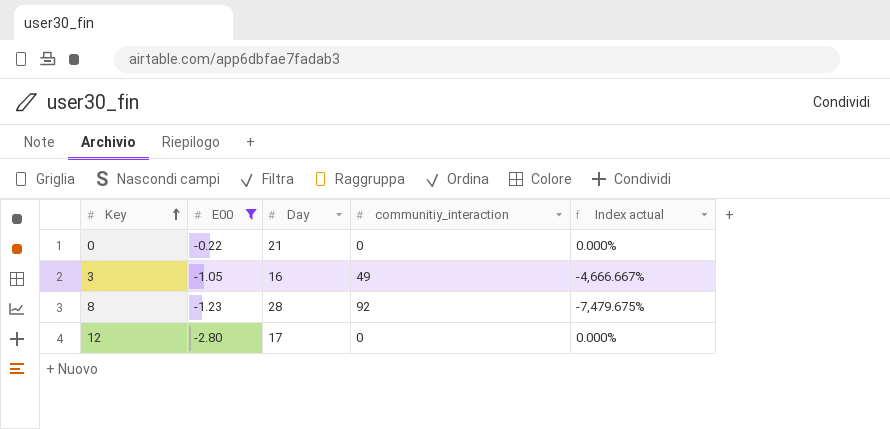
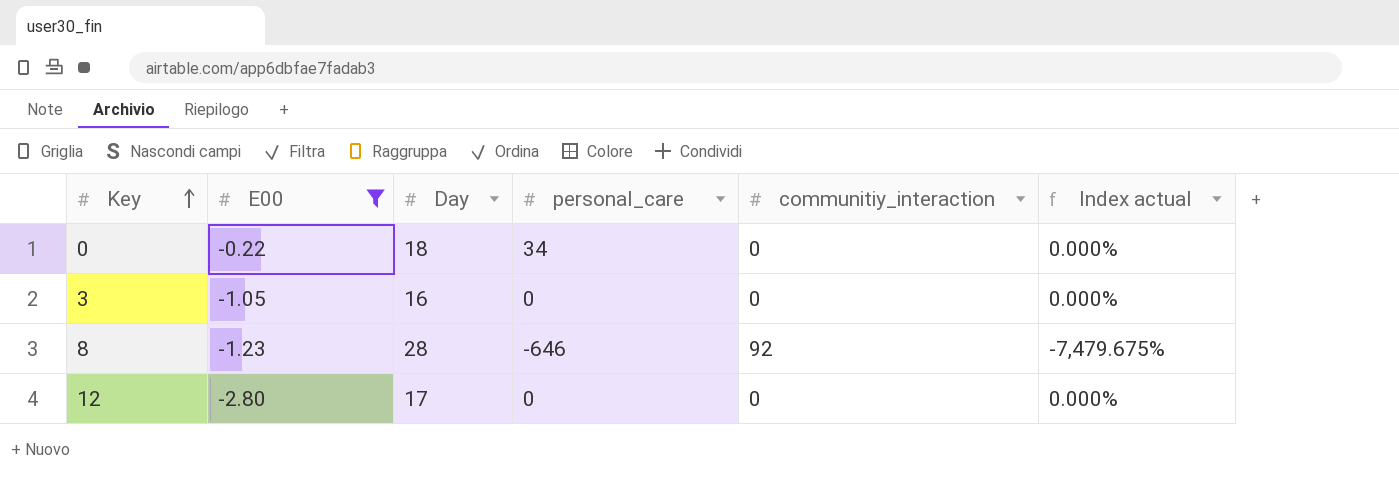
column personal_care | position: none -> 4
0 | Day: 21 -> 18
3 | communitiy_interaction: 49 -> 0
3 | Index actual: -4,666.667% -> 0.000%

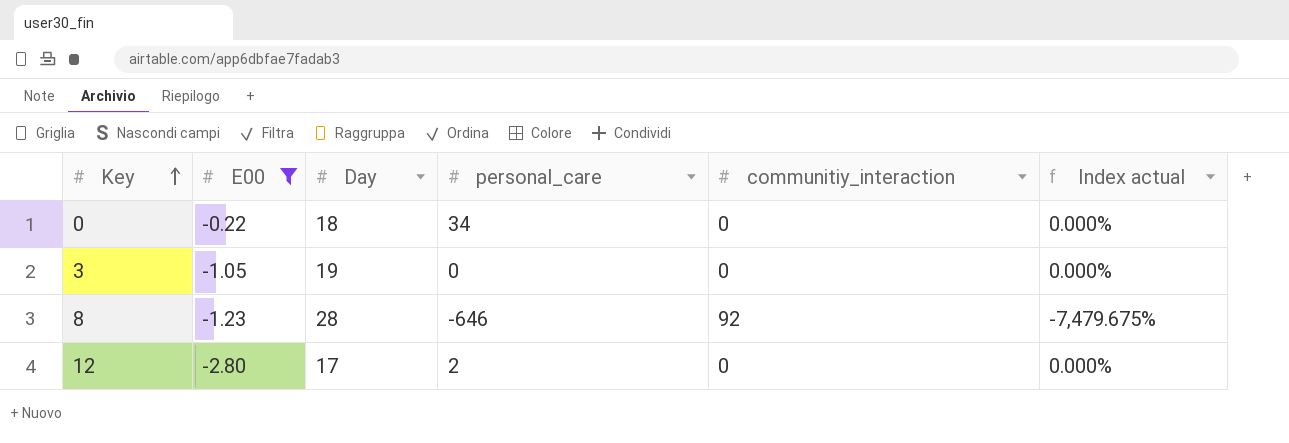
3 | Day: 16 -> 19
12 | personal_care: 0 -> 2

